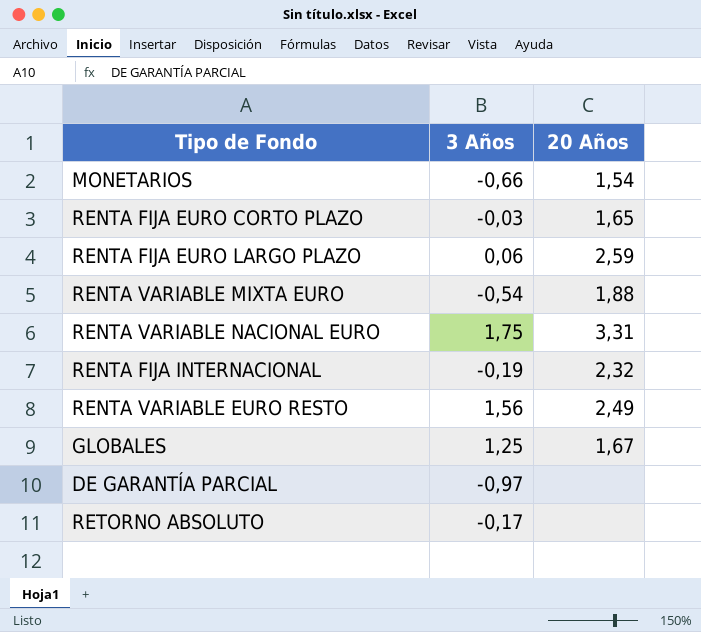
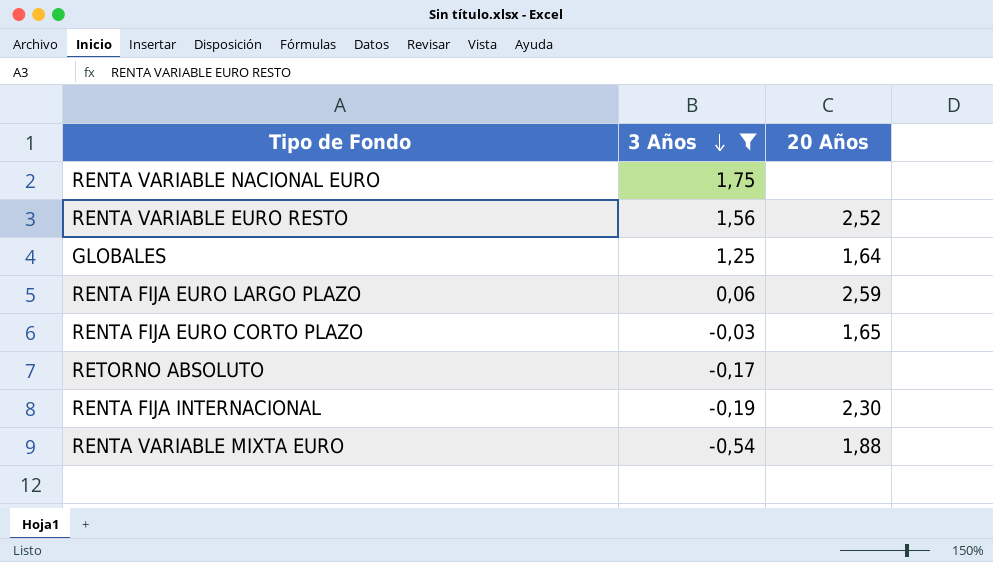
filter: none -> 3 Años >= -0,54
row order: none -> 3 Años descending
RENTA VARIABLE NACIONAL EURO | 20 Años: 3,31 -> none
RENTA VARIABLE EURO RESTO | 20 Años: 2,49 -> 2,52
GLOBALES | 20 Años: 1,67 -> 1,64
RENTA FIJA INTERNACIONAL | 20 Años: 2,32 -> 2,30

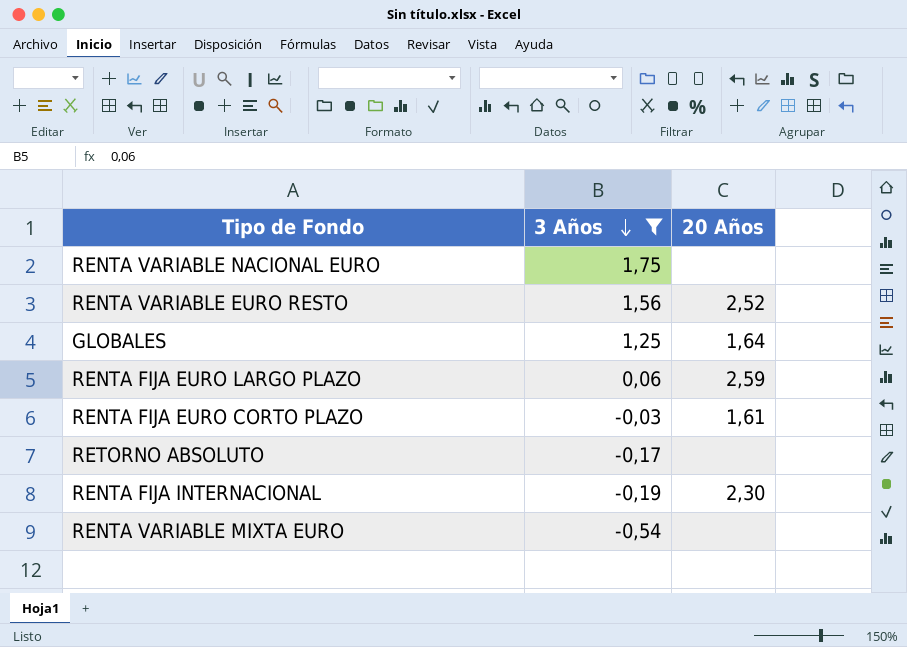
RENTA FIJA EURO CORTO PLAZO | 20 Años: 1,65 -> 1,61
RENTA VARIABLE MIXTA EURO | 20 Años: 1,88 -> none

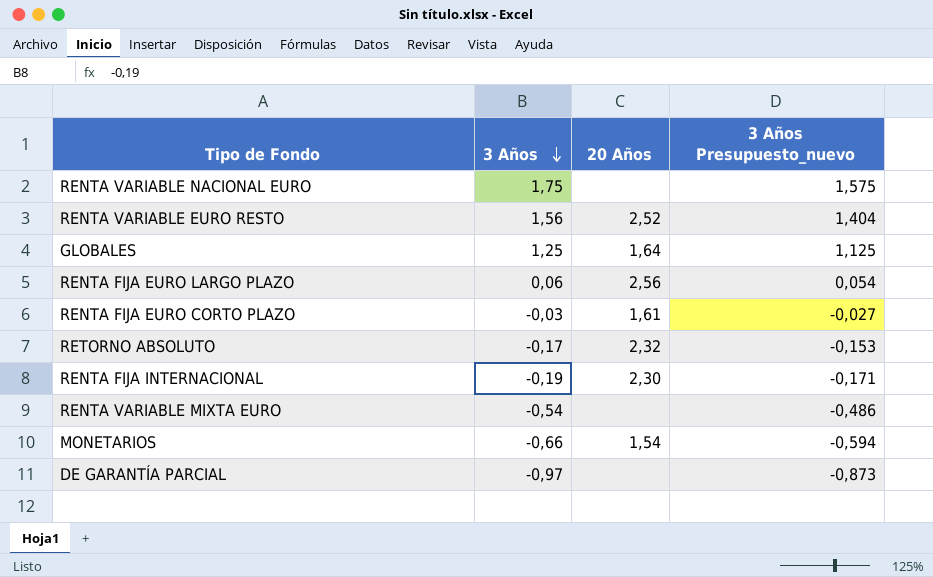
filter: 3 Años >= -0,54 -> none
column 3 Años Presupuesto_nuevo | formula: none -> [3 Años] * 0,9
RENTA FIJA EURO LARGO PLAZO | 20 Años: 2,59 -> 2,56
RETORNO ABSOLUTO | 20 Años: none -> 2,32

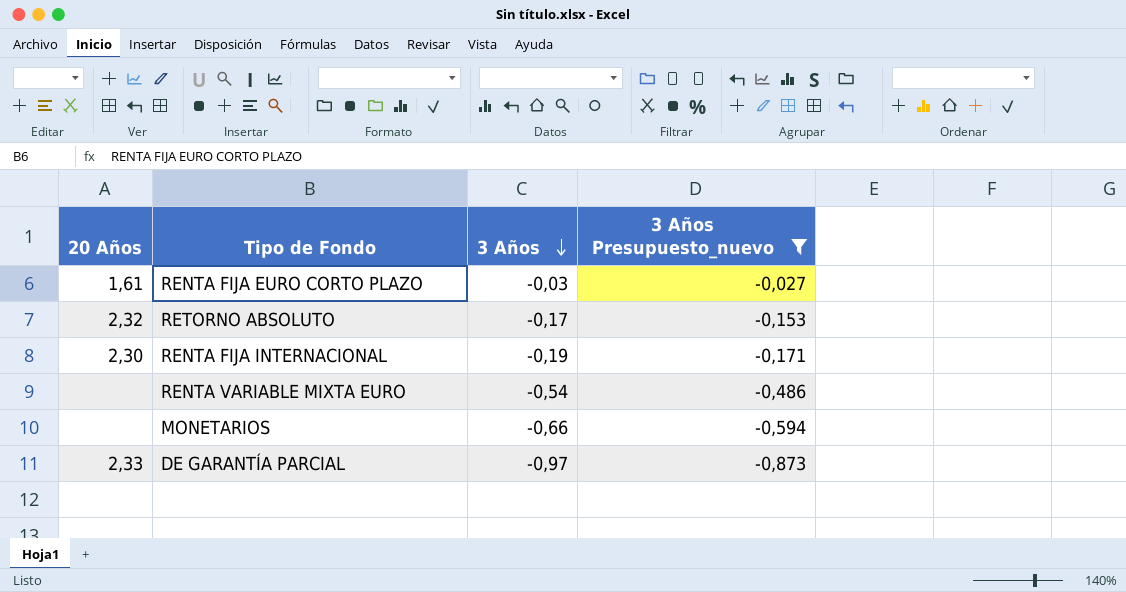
filter: none -> 3 Años Presupuesto_nuevo <= -0,027
column 20 Años | position: 3 -> 1
MONETARIOS | 20 Años: 1,54 -> none
DE GARANTÍA PARCIAL | 20 Años: none -> 2,33

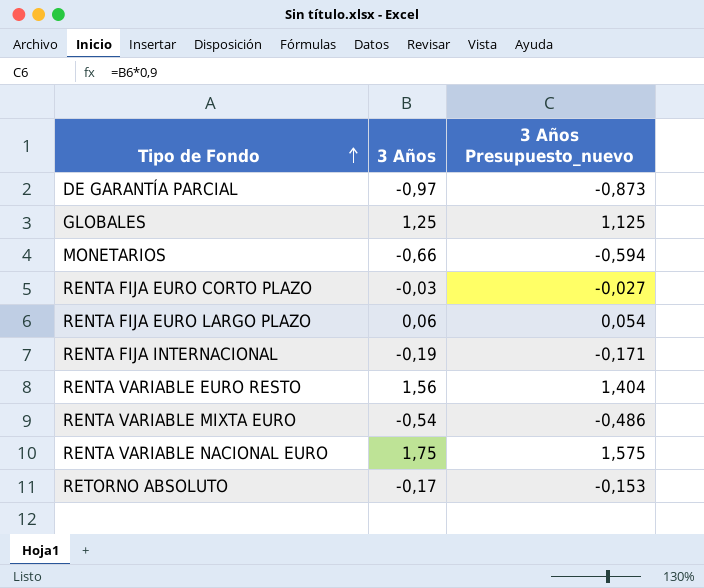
filter: 3 Años Presupuesto_nuevo <= -0,027 -> none
row order: 3 Años descending -> Tipo de Fondo ascending
column 20 Años | position: 1 -> none

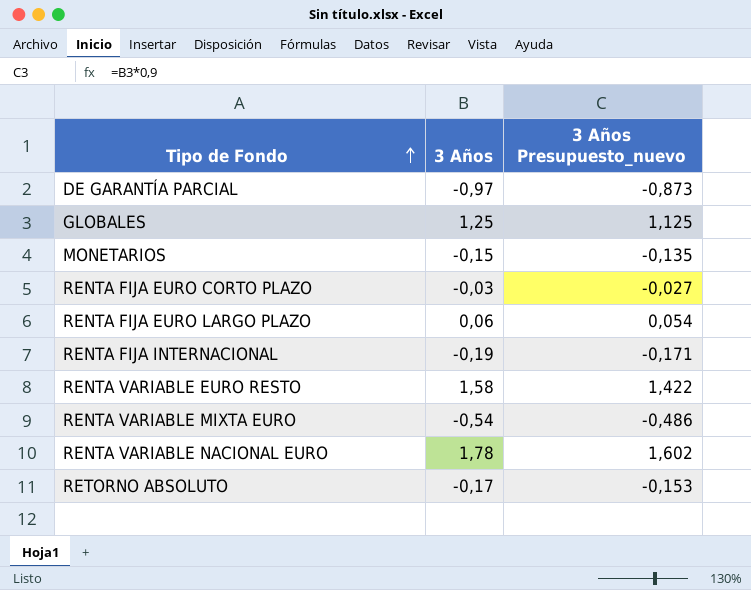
MONETARIOS | 3 Años: -0,66 -> -0,15
MONETARIOS | 3 Años Presupuesto_nuevo: -0,594 -> -0,135
RENTA VARIABLE EURO RESTO | 3 Años: 1,56 -> 1,58
RENTA VARIABLE EURO RESTO | 3 Años Presupuesto_nuevo: 1,404 -> 1,422
RENTA VARIABLE NACIONAL EURO | 3 Años: 1,75 -> 1,78
RENTA VARIABLE NACIONAL EURO | 3 Años Presupuesto_nuevo: 1,575 -> 1,602

